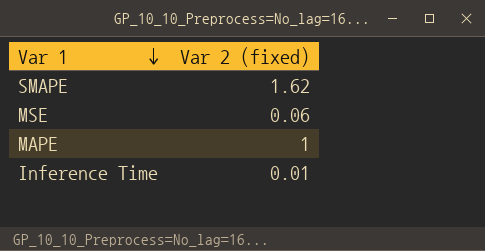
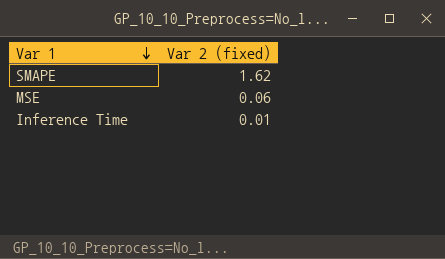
row MAPE: 1 -> none

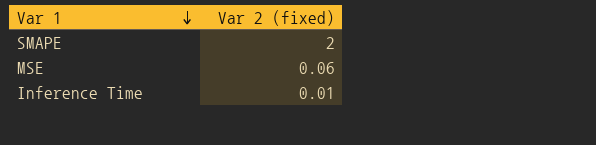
SMAPE | Var 2 (fixed): 1.62 -> 2

